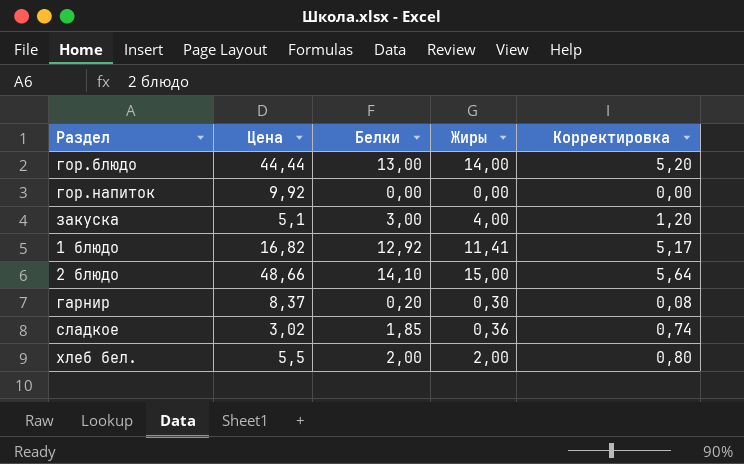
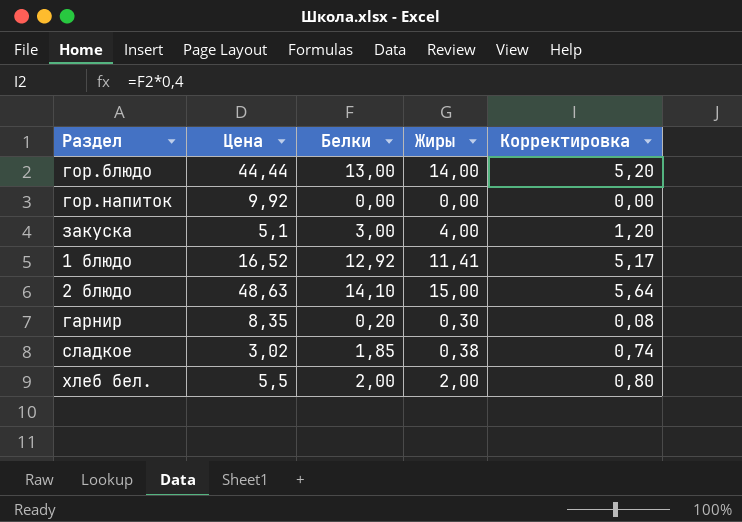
1 блюдо | Цена: 16,82 -> 16,52
2 блюдо | Цена: 48,66 -> 48,63
гарнир | Цена: 8,37 -> 8,35
сладкое | Жиры: 0,36 -> 0,38

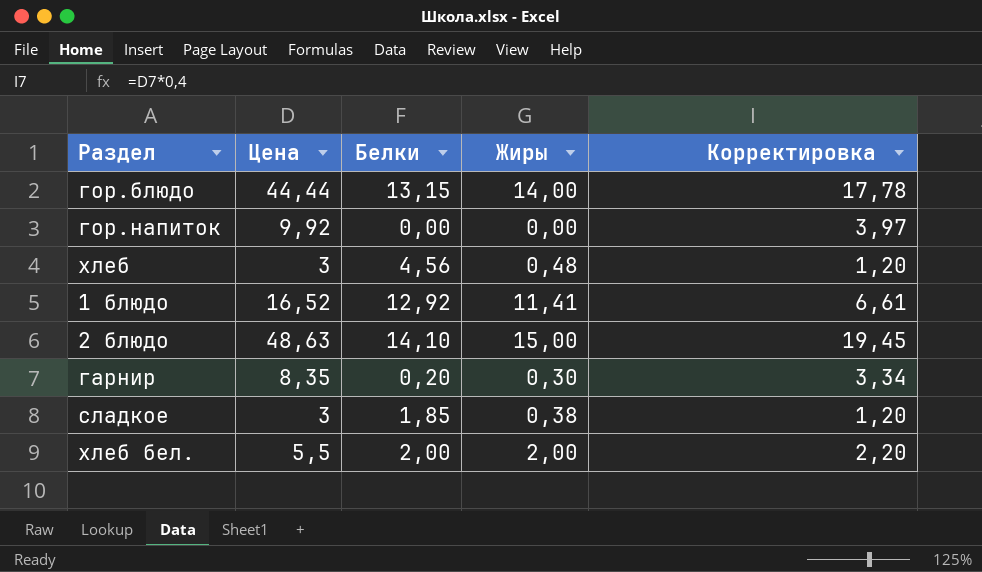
column Корректировка | formula: [Белки] * 0,4 -> [Цена] * 0,4
row закуска: 5,1 | 3,00 | 4,00 | 1,20 -> none
гор.блюдо | Белки: 13,00 -> 13,15
row хлеб: none -> 3 | 4,56 | 0,48 | 1,20
сладкое | Цена: 3,02 -> 3

